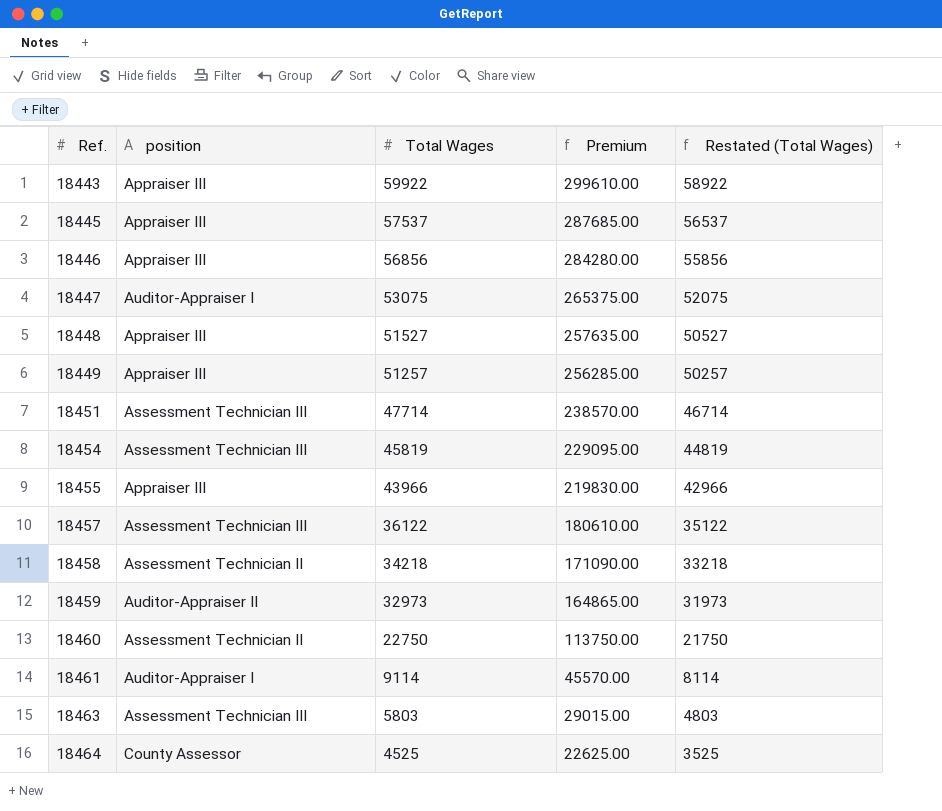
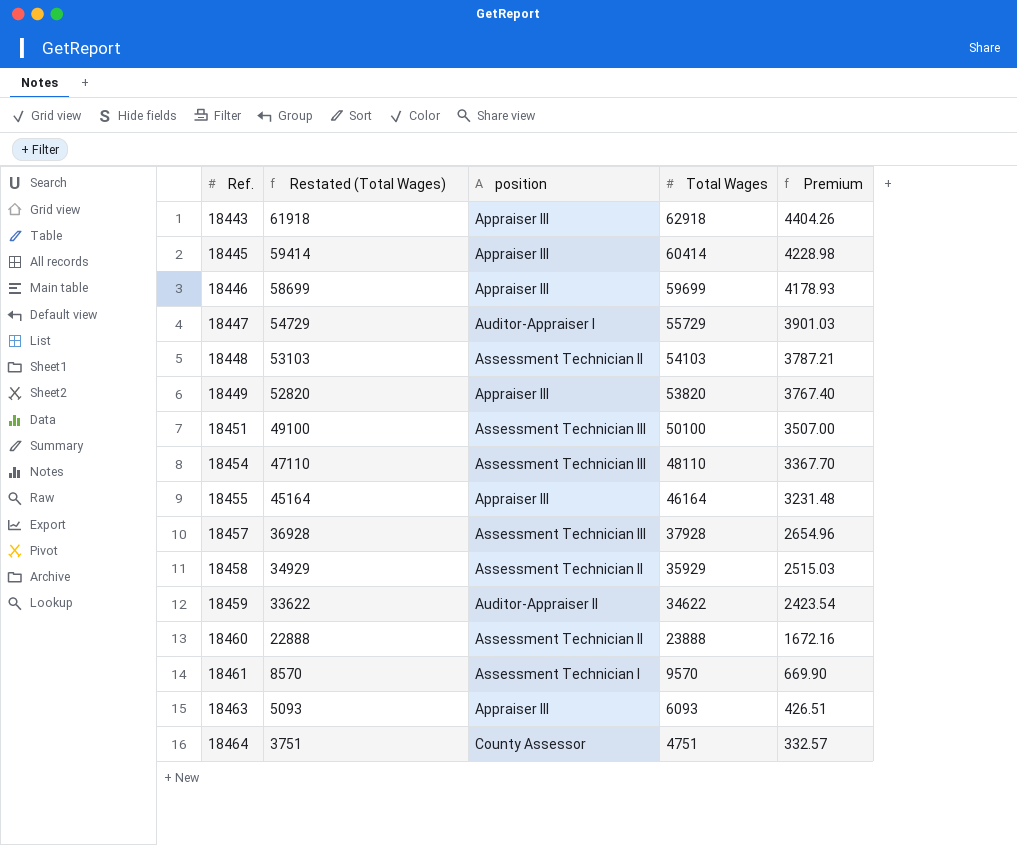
column Restated (Total Wages) | position: 5 -> 2
column Premium | formula: [Total Wages] * 5 -> [Total Wages] * 0.07
18443 | Restated (Total Wages): 58922 -> 61918
18443 | Total Wages: 59922 -> 62918
18445 | Restated (Total Wages): 56537 -> 59414
18445 | Total Wages: 57537 -> 60414
18446 | Restated (Total Wages): 55856 -> 58699
18446 | Total Wages: 56856 -> 59699
18447 | Restated (Total Wages): 52075 -> 54729
18447 | Total Wages: 53075 -> 55729
18448 | Restated (Total Wages): 50527 -> 53103
18448 | position: Appraiser III -> Assessment Technician II
18448 | Total Wages: 51527 -> 54103
18449 | Restated (Total Wages): 50257 -> 52820
18449 | Total Wages: 51257 -> 53820
18451 | Restated (Total Wages): 46714 -> 49100
18451 | Total Wages: 47714 -> 50100
18454 | Restated (Total Wages): 44819 -> 47110
18454 | Total Wages: 45819 -> 48110
18455 | Restated (Total Wages): 42966 -> 45164
18455 | Total Wages: 43966 -> 46164
18457 | Restated (Total Wages): 35122 -> 36928
18457 | Total Wages: 36122 -> 37928
18458 | Restated (Total Wages): 33218 -> 34929
18458 | Total Wages: 34218 -> 35929
18459 | Restated (Total Wages): 31973 -> 33622
18459 | Total Wages: 32973 -> 34622
18460 | Restated (Total Wages): 21750 -> 22888
18460 | Total Wages: 22750 -> 23888
18461 | Restated (Total Wages): 8114 -> 8570
18461 | position: Auditor-Appraiser I -> Assessment Technician I
18461 | Total Wages: 9114 -> 9570
18463 | Restated (Total Wages): 4803 -> 5093
18463 | position: Assessment Technician III -> Appraiser III
18463 | Total Wages: 5803 -> 6093
18464 | Restated (Total Wages): 3525 -> 3751
18464 | Total Wages: 4525 -> 4751

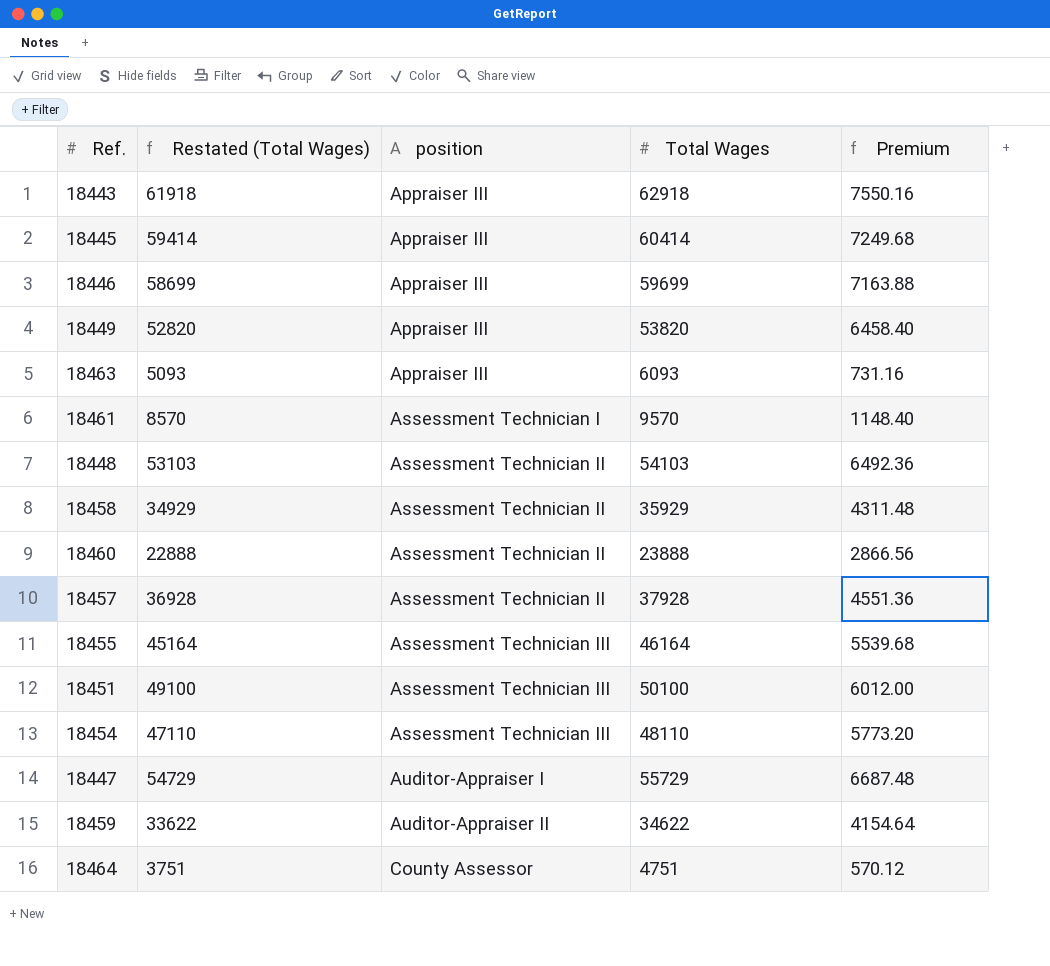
row order: Ref. ascending -> position ascending
column Premium | formula: [Total Wages] * 0.07 -> [Total Wages] * 0.12
18457 | position: Assessment Technician III -> Assessment Technician II
18455 | position: Appraiser III -> Assessment Technician III

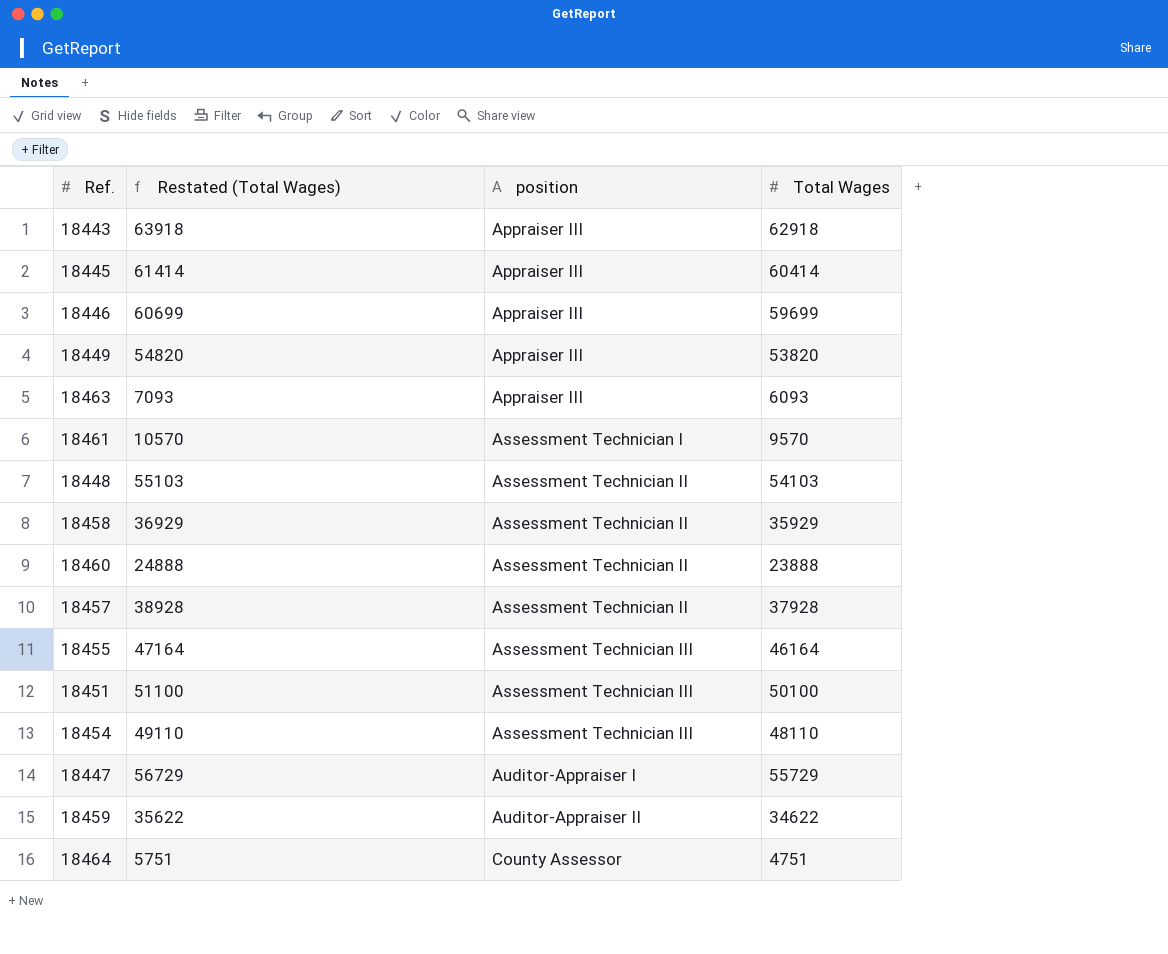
column Premium | formula: [Total Wages] * 0.12 -> none
column Restated (Total Wages) | formula: [Total Wages] - 1000 -> [Total Wages] + 1000

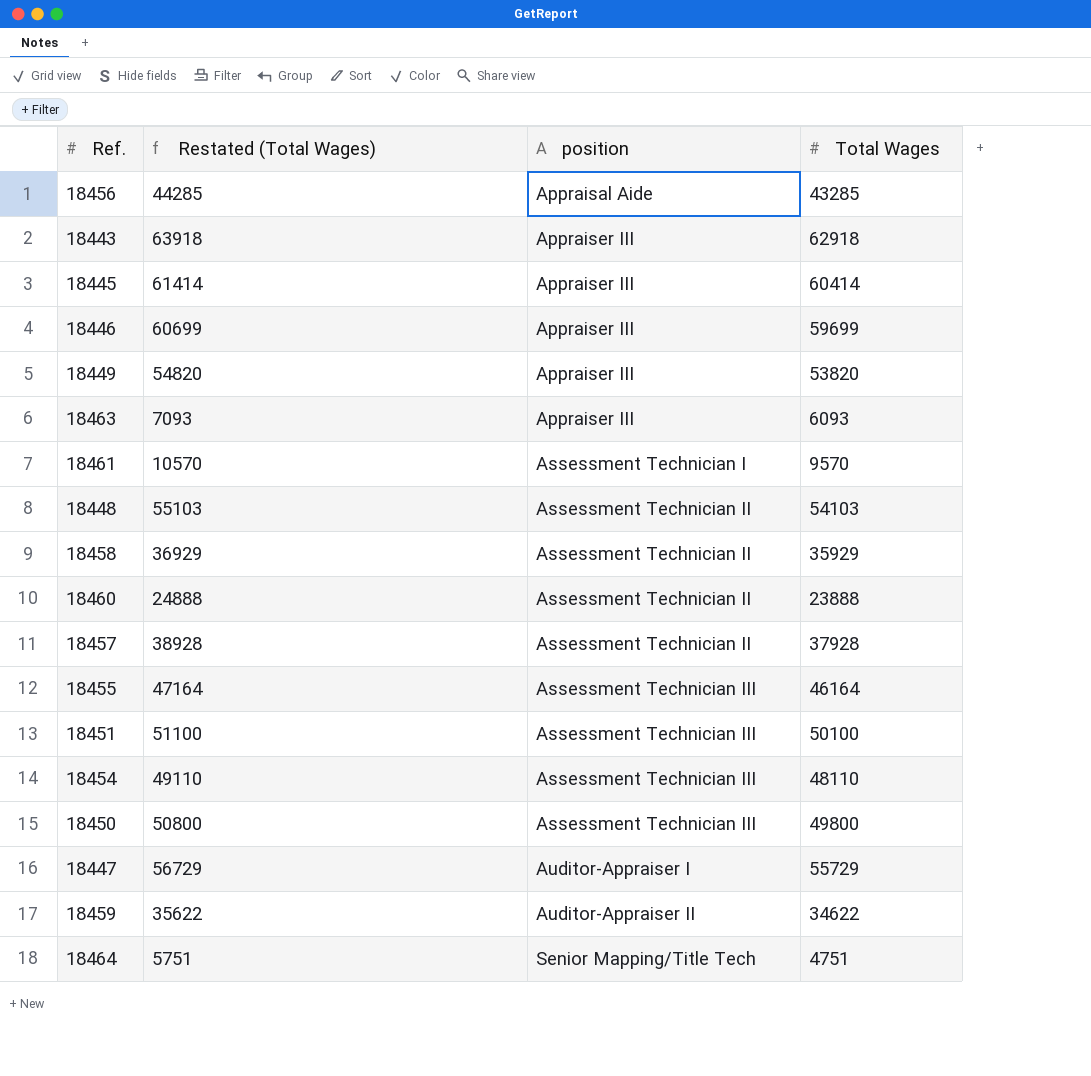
row 18456: none -> 44285 | Appraisal Aide | 43285
row 18450: none -> 50800 | Assessment Technician III | 49800
18464 | position: County Assessor -> Senior Mapping/Title Tech

